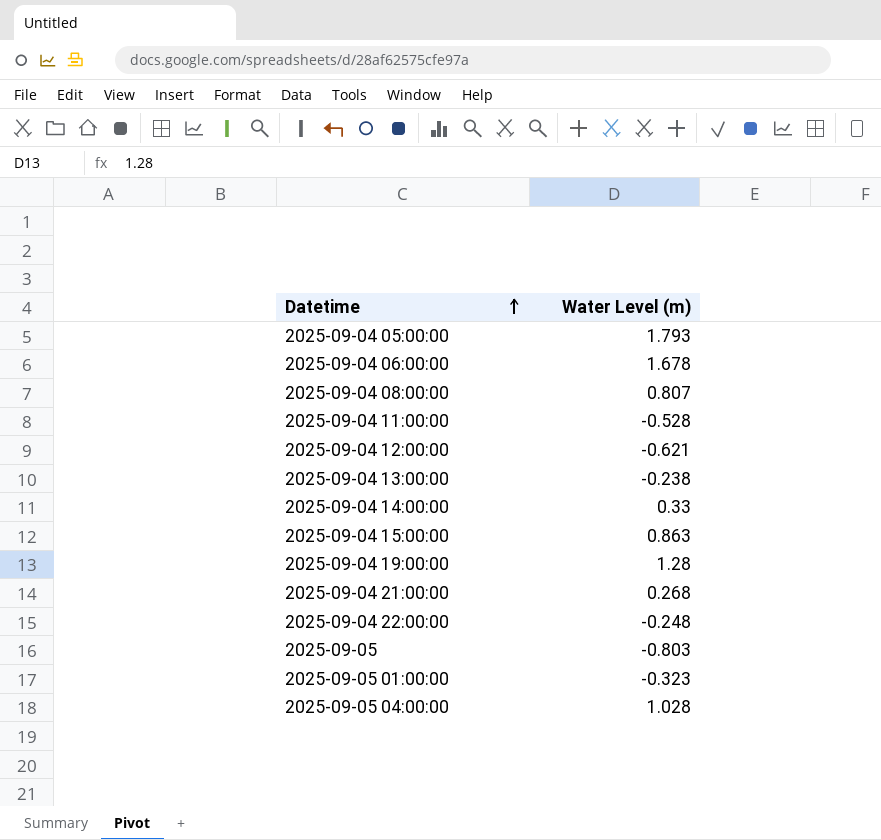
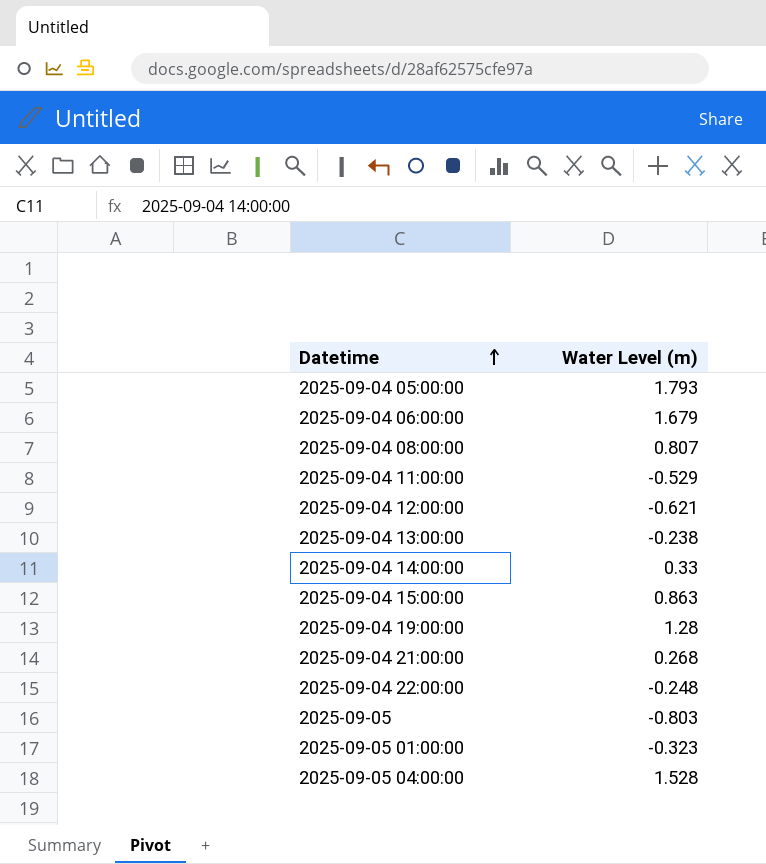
2025-09-04 06:00:00 | Water Level (m): 1.678 -> 1.679
2025-09-04 11:00:00 | Water Level (m): -0.528 -> -0.529
2025-09-05 04:00:00 | Water Level (m): 1.028 -> 1.528

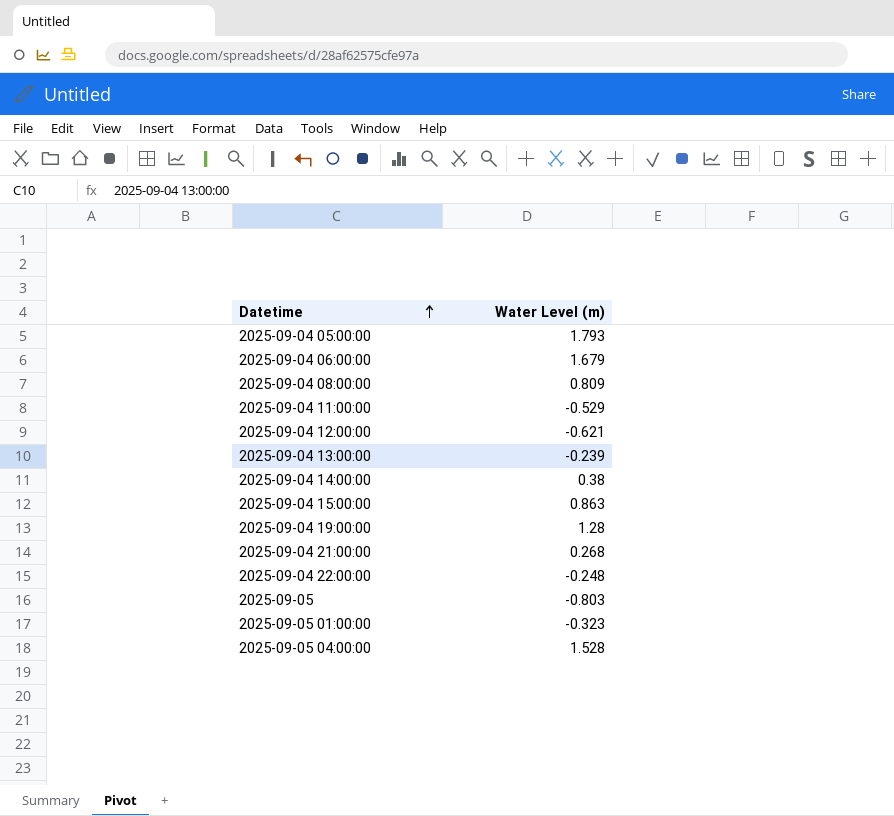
2025-09-04 08:00:00 | Water Level (m): 0.807 -> 0.809
2025-09-04 13:00:00 | Water Level (m): -0.238 -> -0.239
2025-09-04 14:00:00 | Water Level (m): 0.33 -> 0.38

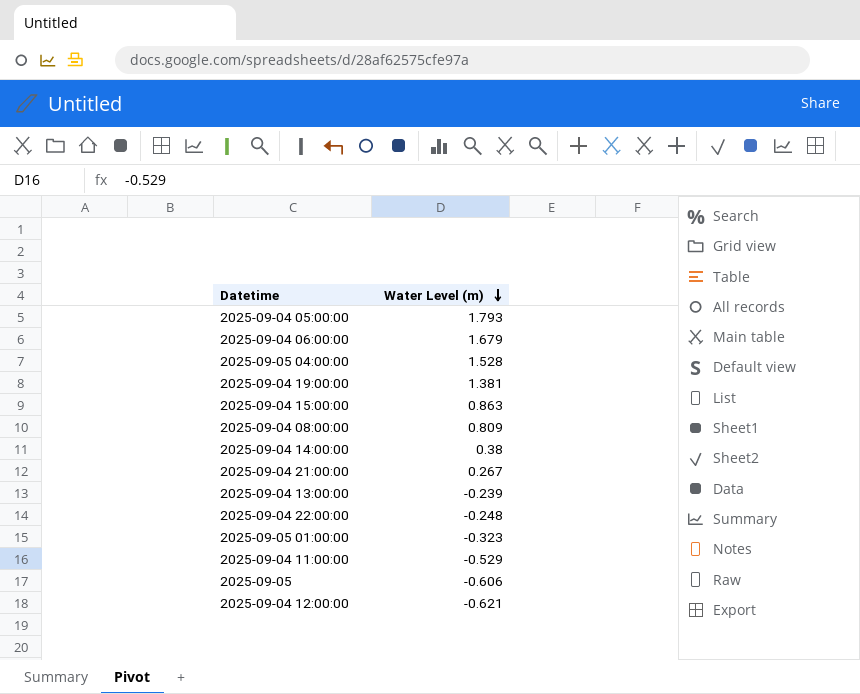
row order: Datetime ascending -> Water Level (m) descending
2025-09-04 19:00:00 | Water Level (m): 1.28 -> 1.381
2025-09-04 21:00:00 | Water Level (m): 0.268 -> 0.267
2025-09-05 | Water Level (m): -0.803 -> -0.606

